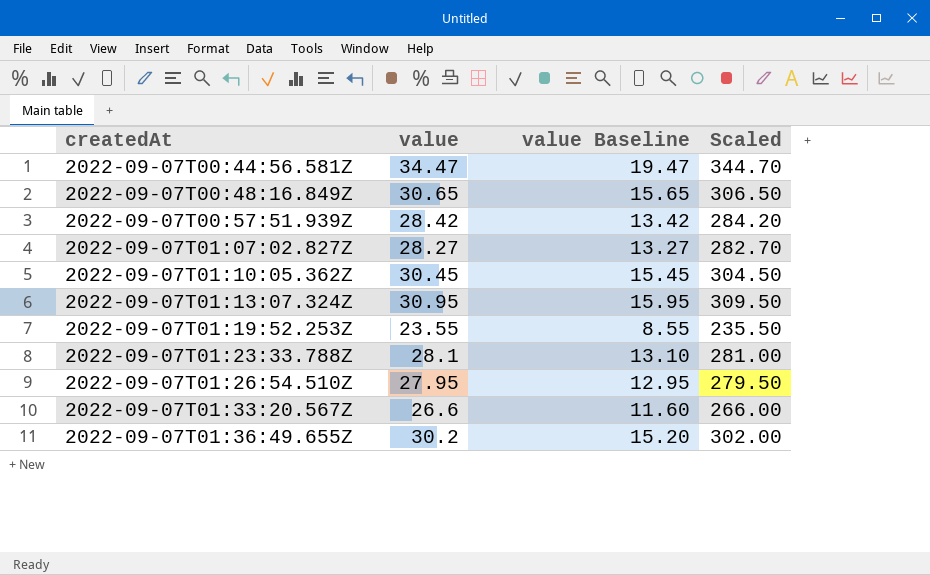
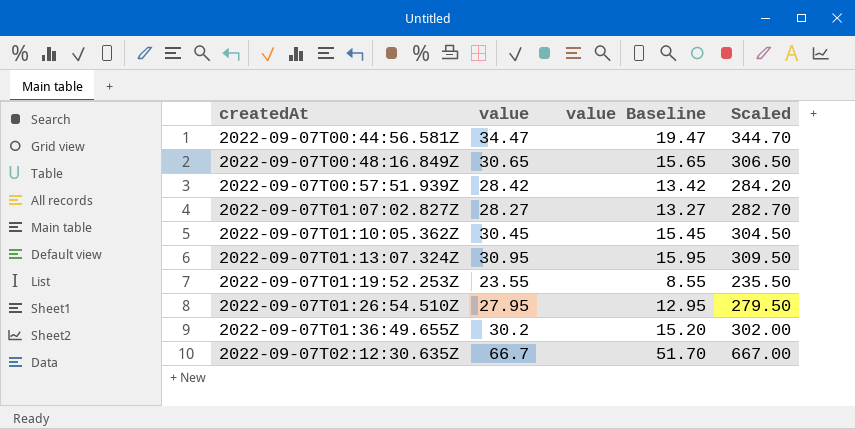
row 2022-09-07T01:23:33.788Z: 28.1 | 13.10 | 281.00 -> none
row 2022-09-07T01:33:20.567Z: 26.6 | 11.60 | 266.00 -> none
row 2022-09-07T02:12:30.635Z: none -> 66.7 | 51.70 | 667.00

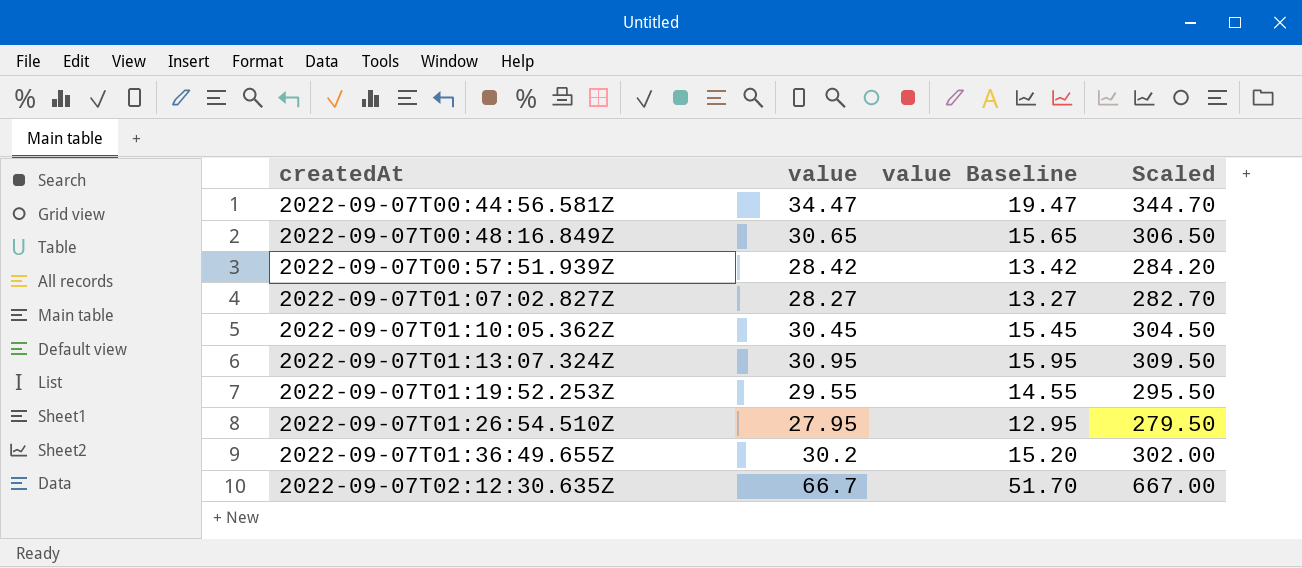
2022-09-07T01:19:52.253Z | value: 23.55 -> 29.55
2022-09-07T01:19:52.253Z | value Baseline: 8.55 -> 14.55
2022-09-07T01:19:52.253Z | Scaled: 235.50 -> 295.50

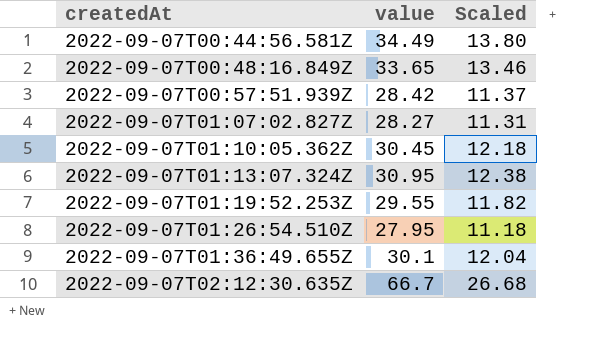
column value Baseline | formula: [value] - 15 -> none
column Scaled | formula: [value] * 10 -> [value] * 0.4
2022-09-07T00:44:56.581Z | value: 34.47 -> 34.49
2022-09-07T00:48:16.849Z | value: 30.65 -> 33.65
2022-09-07T01:36:49.655Z | value: 30.2 -> 30.1

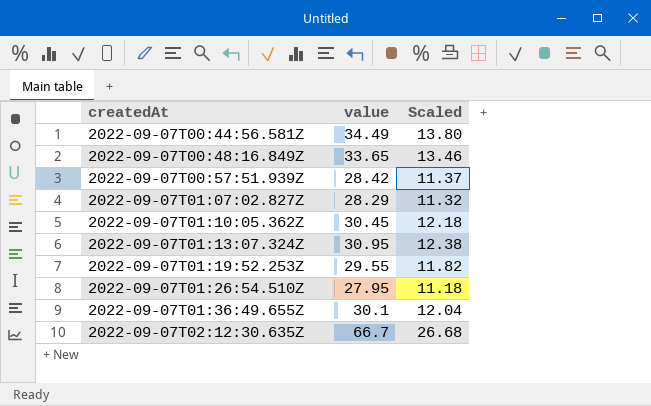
2022-09-07T01:07:02.827Z | value: 28.27 -> 28.29
2022-09-07T01:07:02.827Z | Scaled: 11.31 -> 11.32

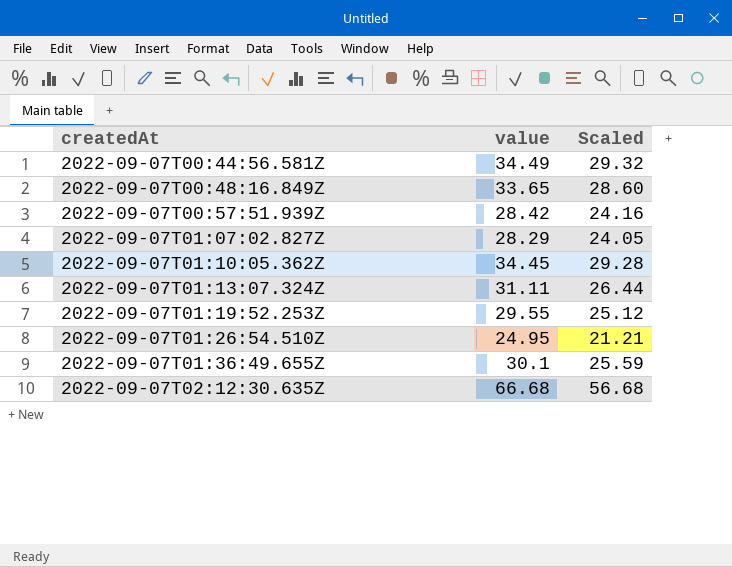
column Scaled | formula: [value] * 0.4 -> [value] * 0.85
2022-09-07T01:10:05.362Z | value: 30.45 -> 34.45
2022-09-07T01:13:07.324Z | value: 30.95 -> 31.11
2022-09-07T01:26:54.510Z | value: 27.95 -> 24.95
2022-09-07T02:12:30.635Z | value: 66.7 -> 66.68

